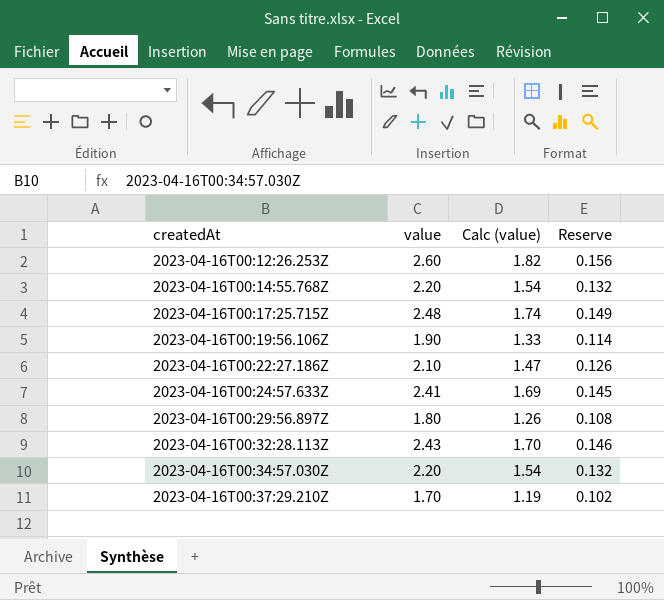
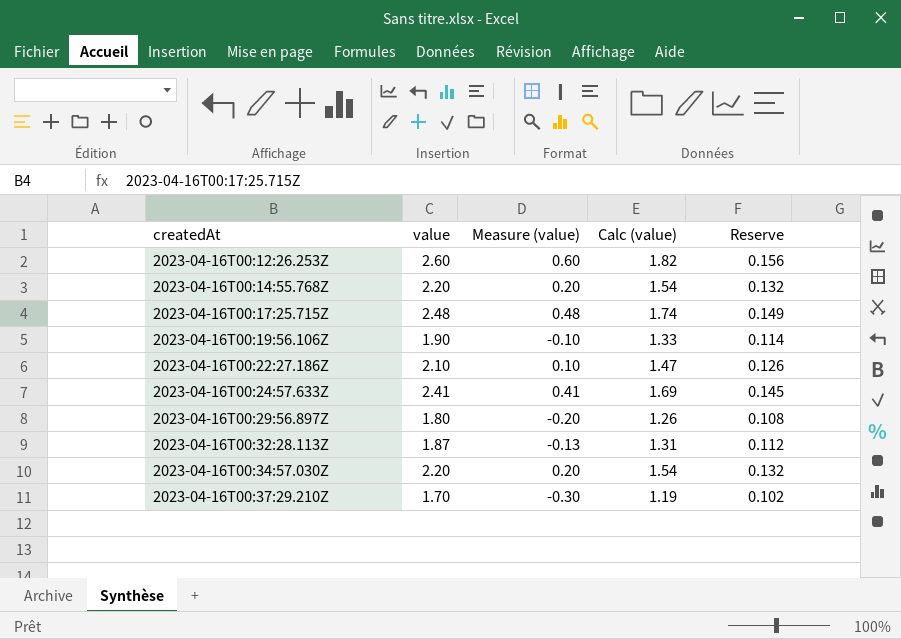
column Measure (value) | formula: none -> [value] - 2
2023-04-16T00:32:28.113Z | value: 2.43 -> 1.87
2023-04-16T00:32:28.113Z | Calc (value): 1.70 -> 1.31
2023-04-16T00:32:28.113Z | Reserve: 0.146 -> 0.112

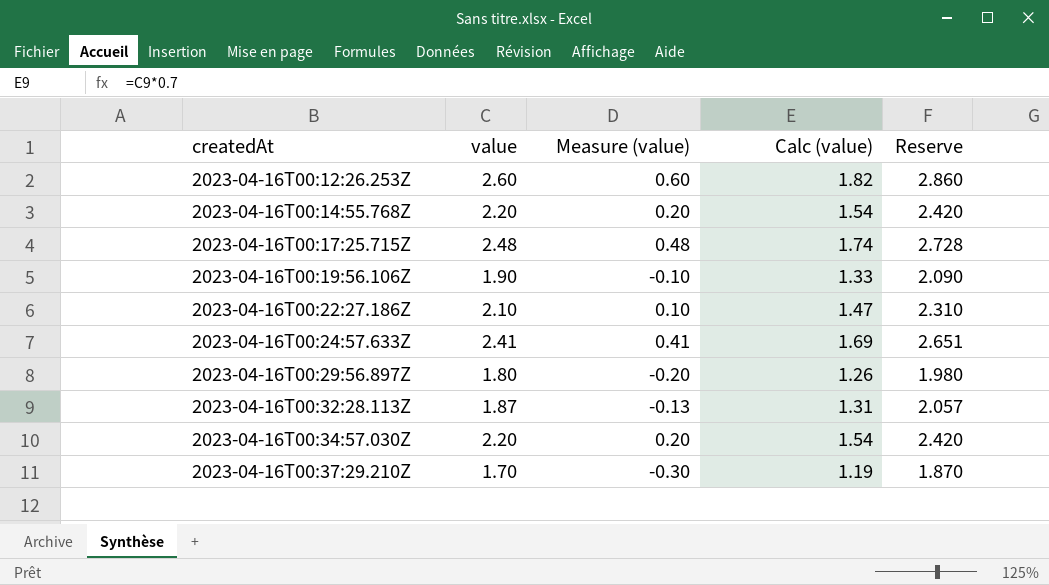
column Reserve | formula: [value] * 0.06 -> [value] * 1.1

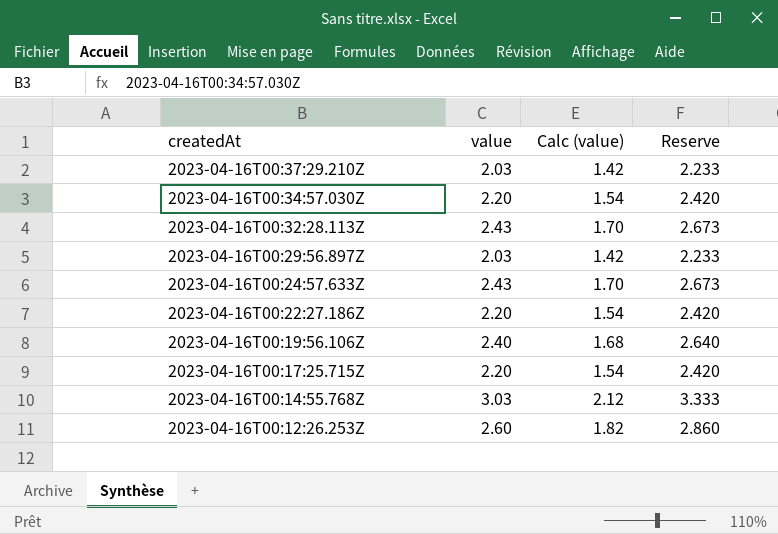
row order: createdAt ascending -> createdAt descending
column Measure (value) | formula: [value] - 2 -> none
2023-04-16T00:37:29.210Z | value: 1.70 -> 2.03
2023-04-16T00:37:29.210Z | Calc (value): 1.19 -> 1.42
2023-04-16T00:37:29.210Z | Reserve: 1.870 -> 2.233
2023-04-16T00:32:28.113Z | value: 1.87 -> 2.43
2023-04-16T00:32:28.113Z | Calc (value): 1.31 -> 1.70
2023-04-16T00:32:28.113Z | Reserve: 2.057 -> 2.673
2023-04-16T00:29:56.897Z | value: 1.80 -> 2.03
2023-04-16T00:29:56.897Z | Calc (value): 1.26 -> 1.42
2023-04-16T00:29:56.897Z | Reserve: 1.980 -> 2.233
2023-04-16T00:24:57.633Z | value: 2.41 -> 2.43
2023-04-16T00:24:57.633Z | Calc (value): 1.69 -> 1.70
2023-04-16T00:24:57.633Z | Reserve: 2.651 -> 2.673
2023-04-16T00:22:27.186Z | value: 2.10 -> 2.20
2023-04-16T00:22:27.186Z | Calc (value): 1.47 -> 1.54
2023-04-16T00:22:27.186Z | Reserve: 2.310 -> 2.420
2023-04-16T00:19:56.106Z | value: 1.90 -> 2.40
2023-04-16T00:19:56.106Z | Calc (value): 1.33 -> 1.68
2023-04-16T00:19:56.106Z | Reserve: 2.090 -> 2.640
2023-04-16T00:17:25.715Z | value: 2.48 -> 2.20
2023-04-16T00:17:25.715Z | Calc (value): 1.74 -> 1.54
2023-04-16T00:17:25.715Z | Reserve: 2.728 -> 2.420
2023-04-16T00:14:55.768Z | value: 2.20 -> 3.03
2023-04-16T00:14:55.768Z | Calc (value): 1.54 -> 2.12
2023-04-16T00:14:55.768Z | Reserve: 2.420 -> 3.333

